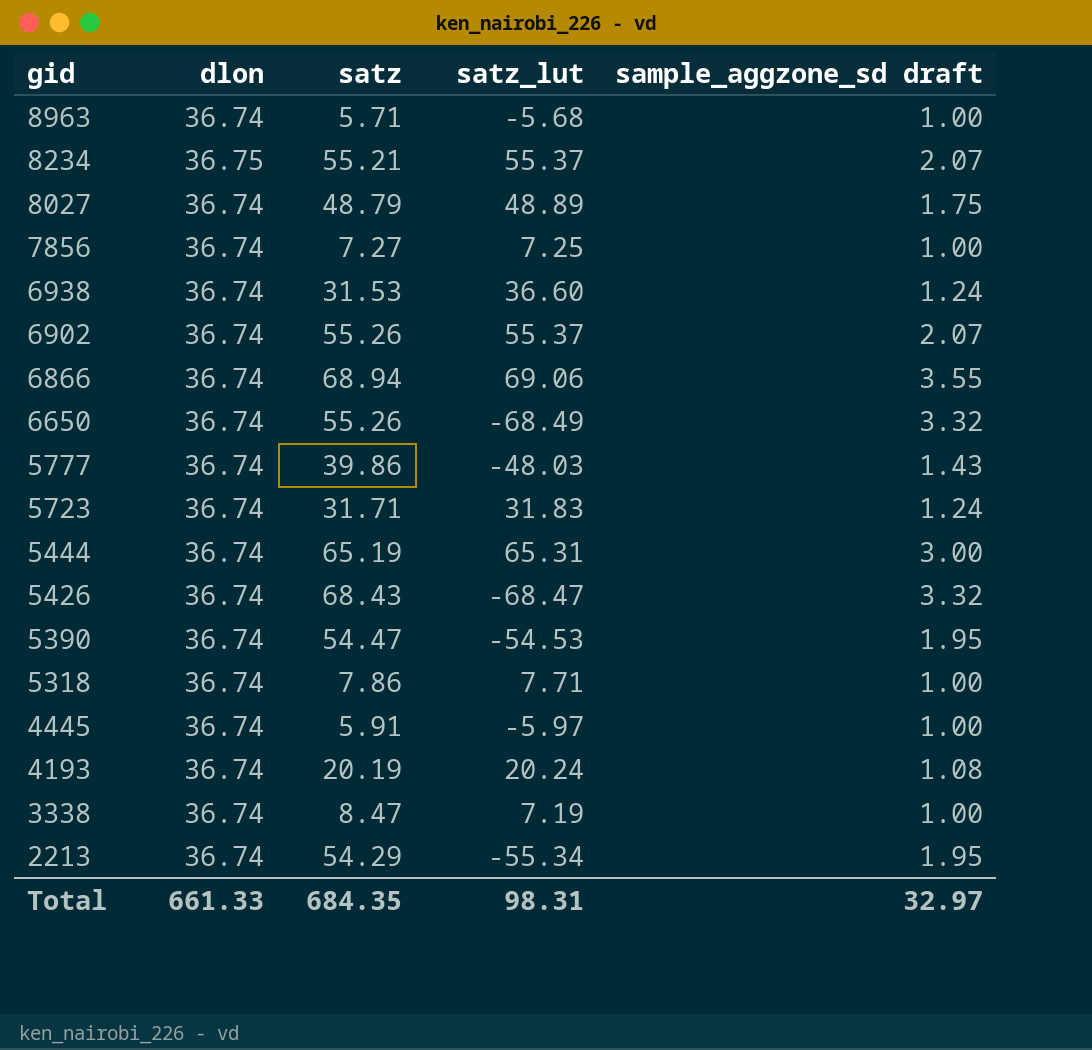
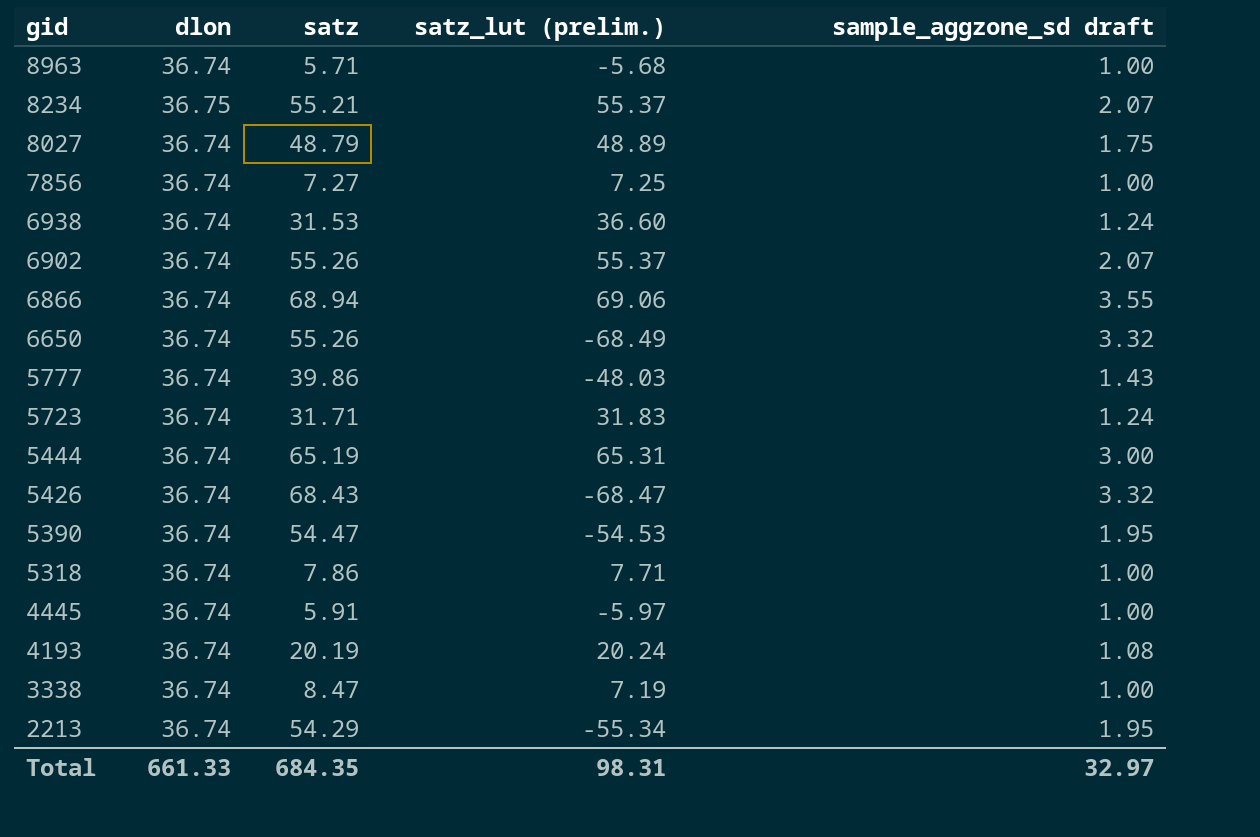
column name: satz_lut -> satz_lut (prelim.)

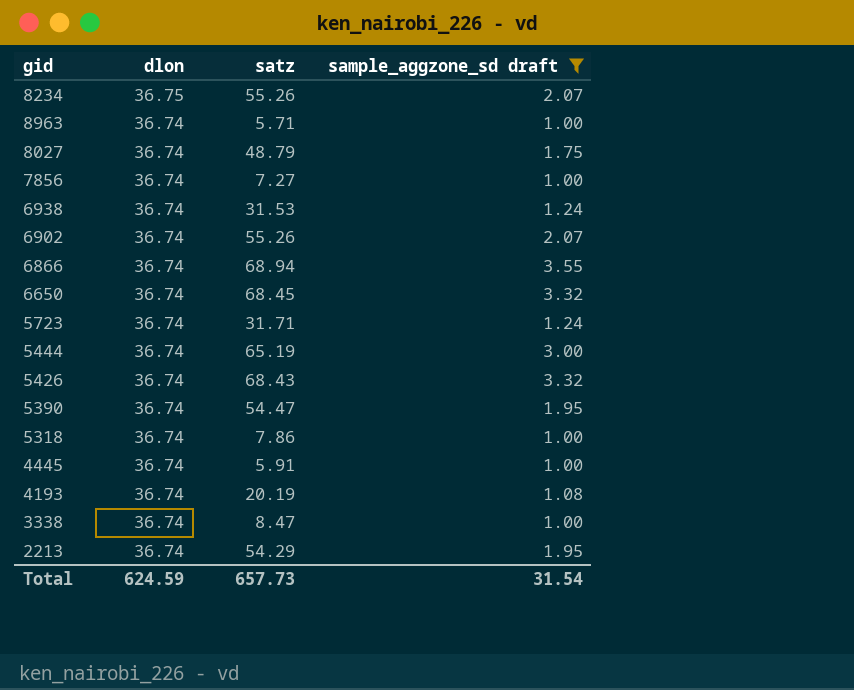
filter: none -> sample_aggzone_sd draft != 1.43
row order: gid descending -> dlon descending
column satz_lut (prelim.) | position: 4 -> none
8234 | satz: 55.21 -> 55.26
6650 | satz: 55.26 -> 68.45
Total | dlon: 661.33 -> 624.59
Total | satz: 684.35 -> 657.73
Total | sample_aggzone_sd draft: 32.97 -> 31.54

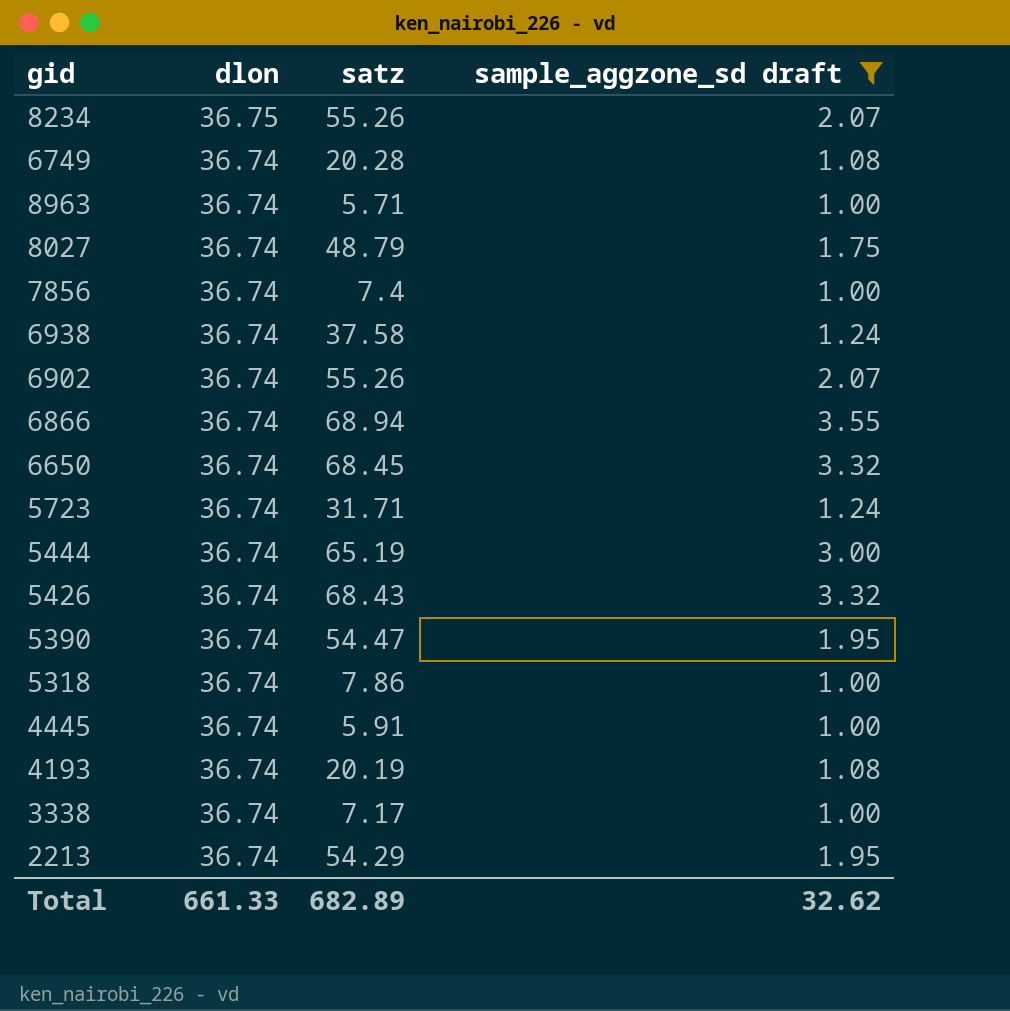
row 6749: none -> 36.74 | 20.28 | 1.08
7856 | satz: 7.27 -> 7.4
6938 | satz: 31.53 -> 37.58
3338 | satz: 8.47 -> 7.17
Total | dlon: 624.59 -> 661.33
Total | satz: 657.73 -> 682.89
Total | sample_aggzone_sd draft: 31.54 -> 32.62

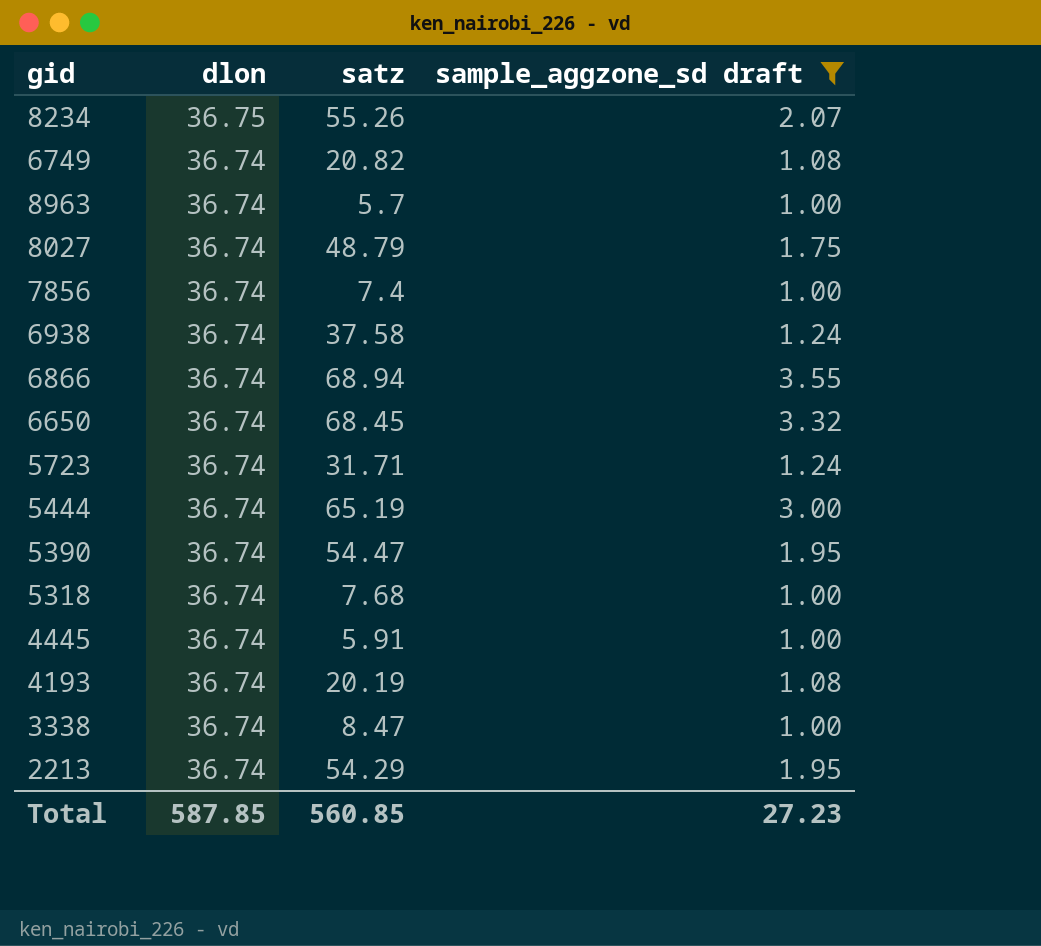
row 6902: 36.74 | 55.26 | 2.07 -> none
row 5426: 36.74 | 68.43 | 3.32 -> none
6749 | satz: 20.28 -> 20.82
8963 | satz: 5.71 -> 5.7
5318 | satz: 7.86 -> 7.68
3338 | satz: 7.17 -> 8.47
Total | dlon: 661.33 -> 587.85
Total | satz: 682.89 -> 560.85
Total | sample_aggzone_sd draft: 32.62 -> 27.23

